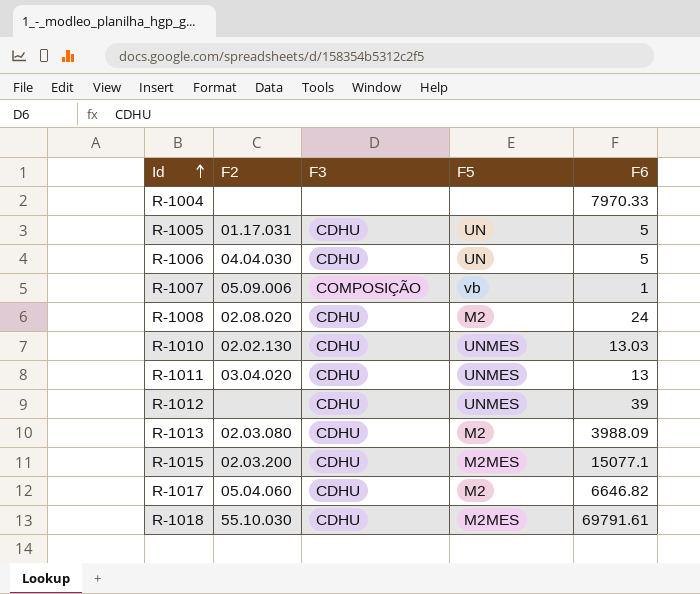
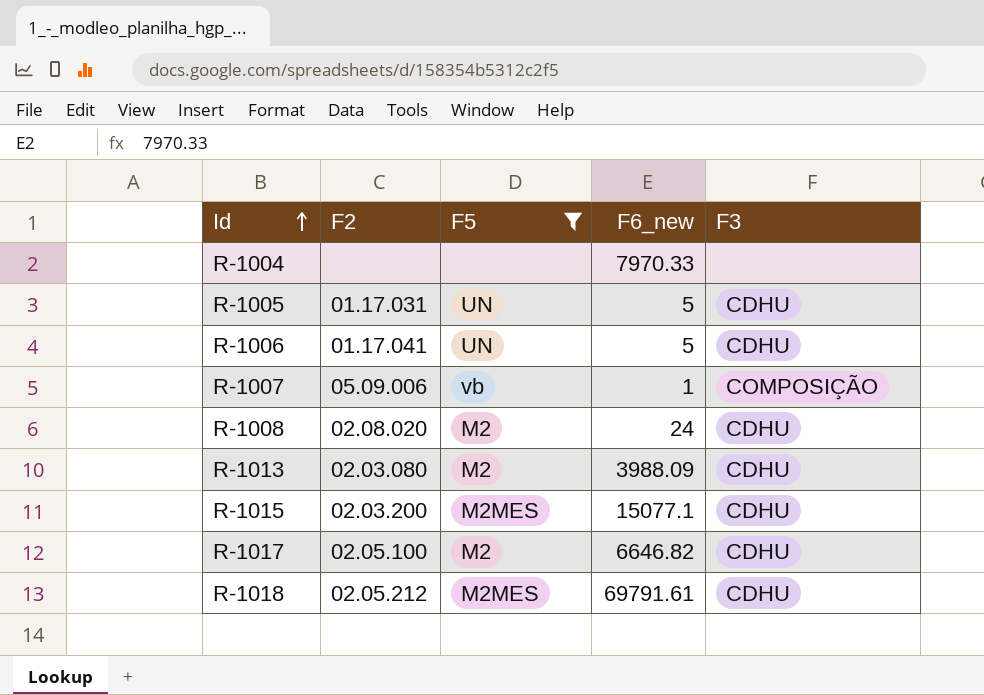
filter: none -> F5 != UNMES
column name: F6 -> F6_new
column F3 | position: 3 -> 5
R-1006 | F2: 04.04.030 -> 01.17.041
R-1017 | F2: 05.04.060 -> 02.05.100
R-1018 | F2: 55.10.030 -> 02.05.212

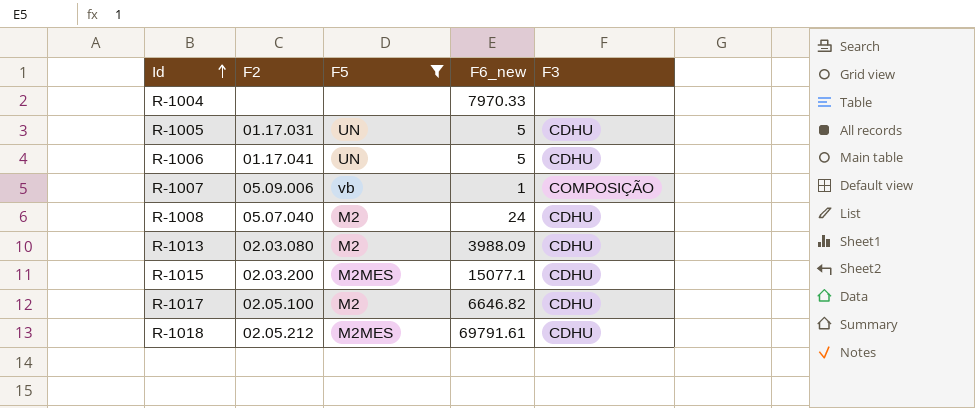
R-1008 | F2: 02.08.020 -> 05.07.040

